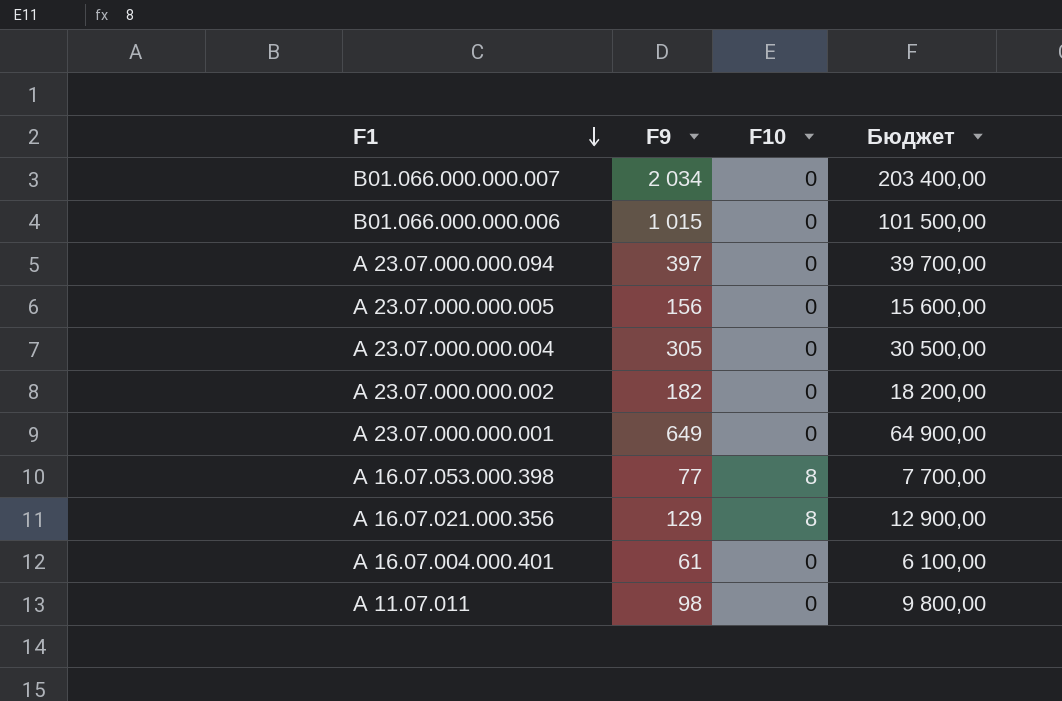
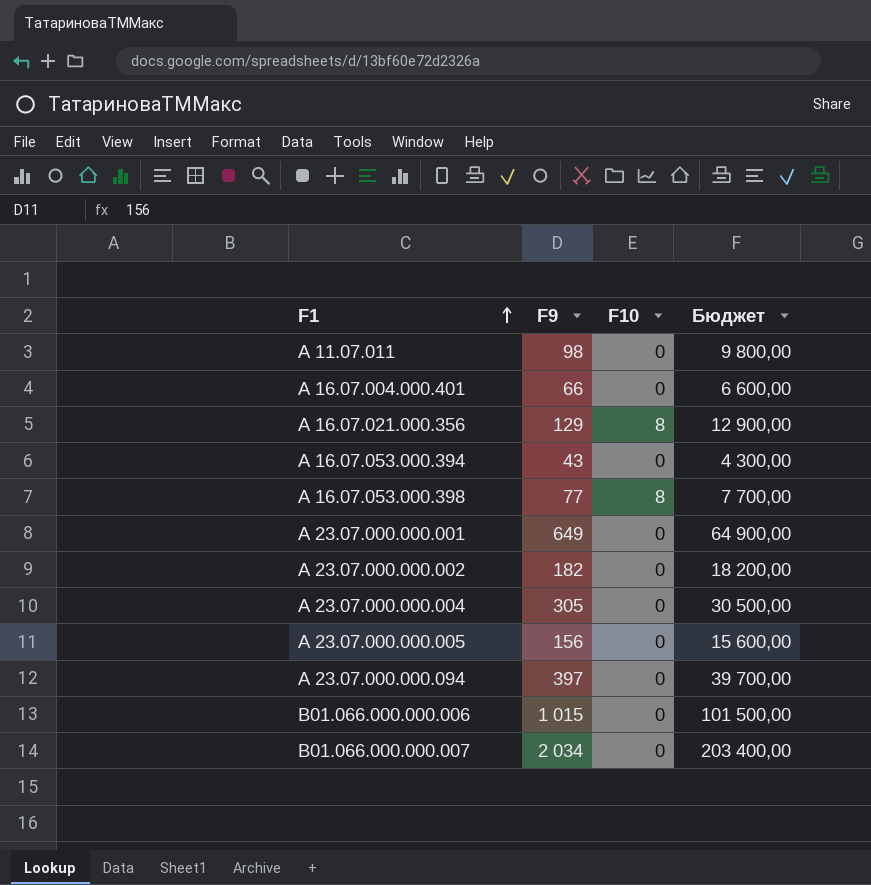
row order: F1 descending -> F1 ascending
А 16.07.004.000.401 | F9: 61 -> 66
А 16.07.004.000.401 | Бюджет: 6 100,00 -> 6 600,00
row А 16.07.053.000.394: none -> 43 | 0 | 4 300,00

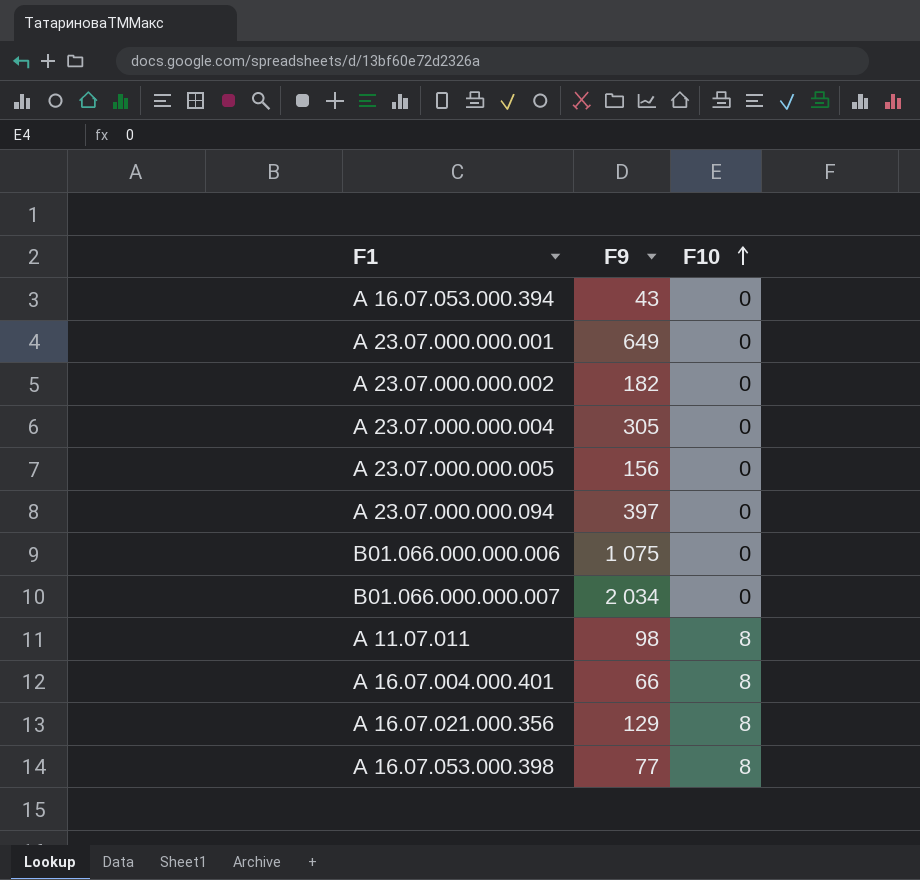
row order: F1 ascending -> F10 ascending
column Бюджет | formula: [F9] * 100 -> none
В01.066.000.000.006 | F9: 1 015 -> 1 075
А 11.07.011 | F10: 0 -> 8
А 16.07.004.000.401 | F10: 0 -> 8

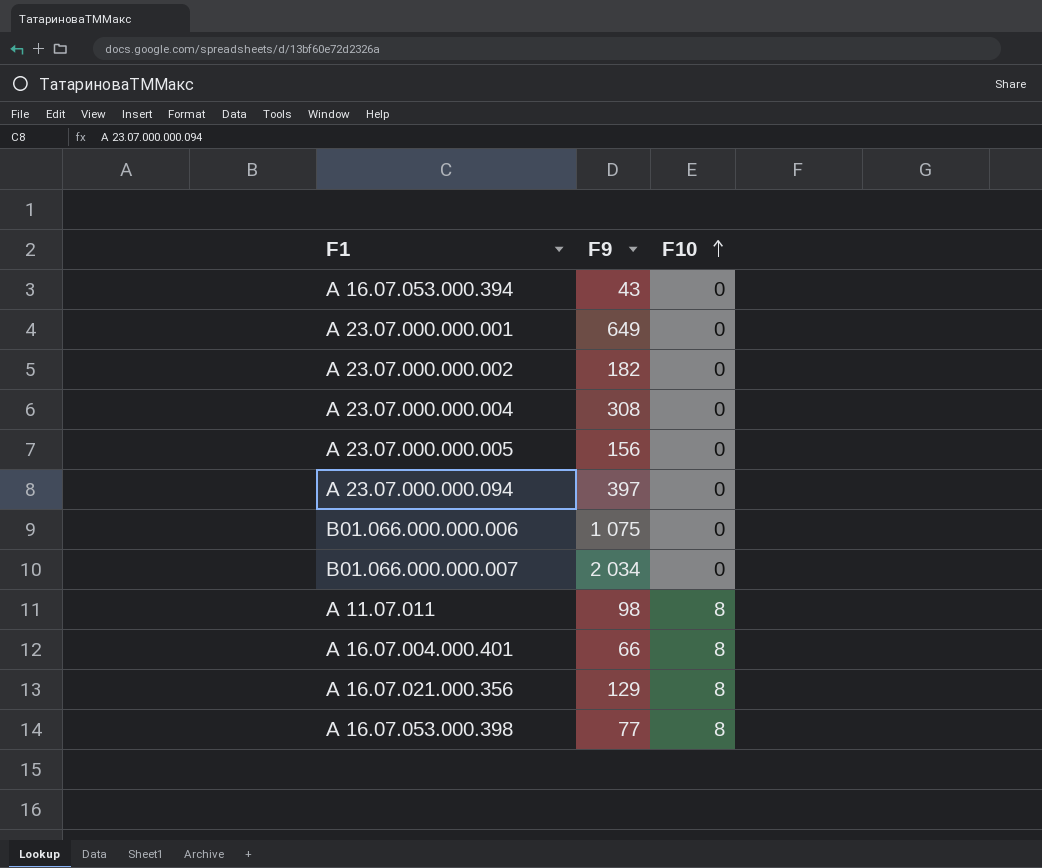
А 23.07.000.000.004 | F9: 305 -> 308

